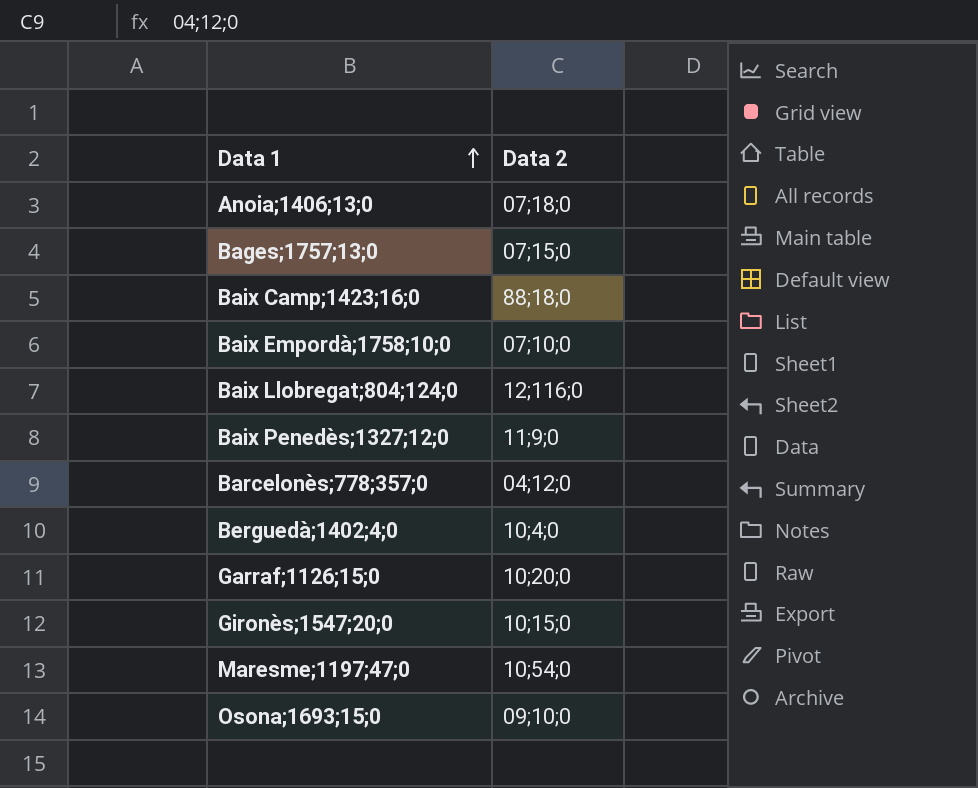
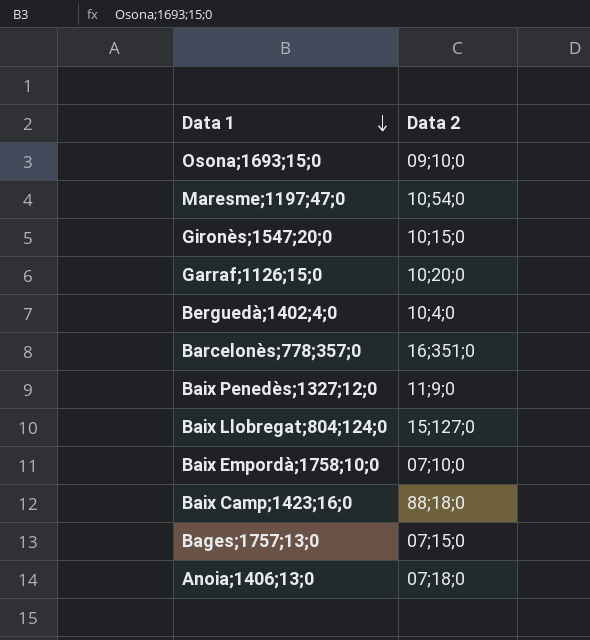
row order: Data 1 ascending -> Data 1 descending
Barcelonès;778;357;0 | Data 2: 04;12;0 -> 16;351;0
Baix Llobregat;804;124;0 | Data 2: 12;116;0 -> 15;127;0

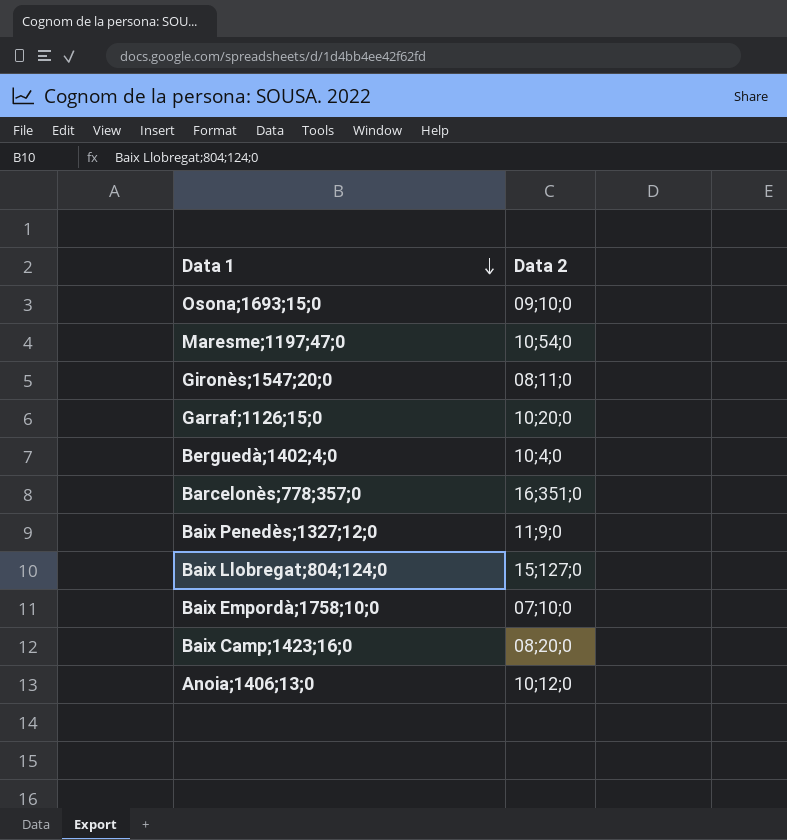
row Bages;1757;13;0: 07;15;0 -> none
Gironès;1547;20;0 | Data 2: 10;15;0 -> 08;11;0
Baix Camp;1423;16;0 | Data 2: 88;18;0 -> 08;20;0
Anoia;1406;13;0 | Data 2: 07;18;0 -> 10;12;0

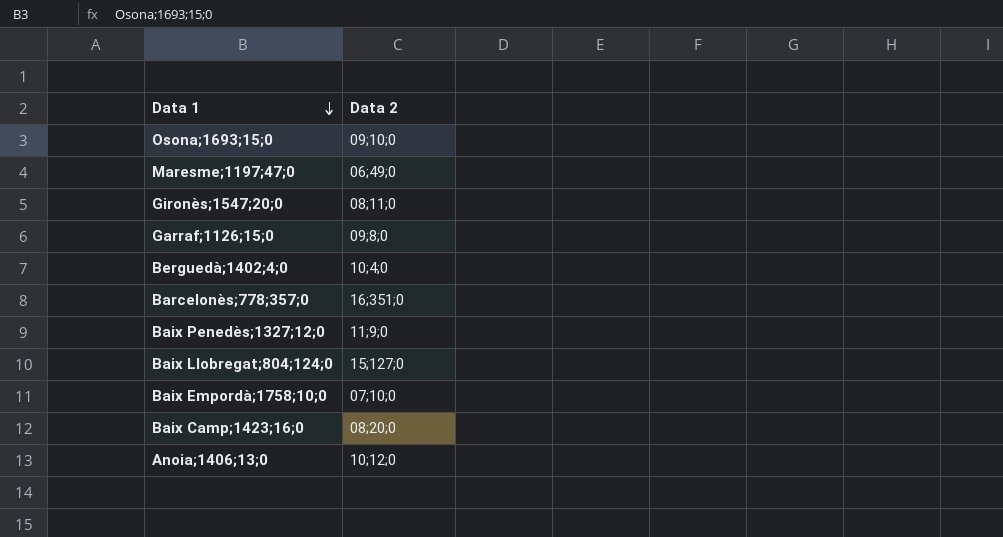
Maresme;1197;47;0 | Data 2: 10;54;0 -> 06;49;0
Garraf;1126;15;0 | Data 2: 10;20;0 -> 09;8;0

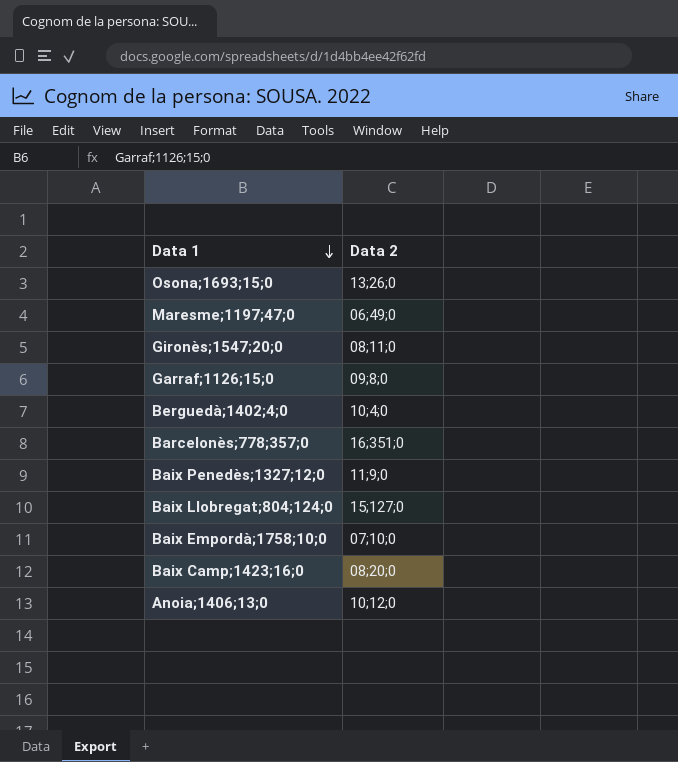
Osona;1693;15;0 | Data 2: 09;10;0 -> 13;26;0

